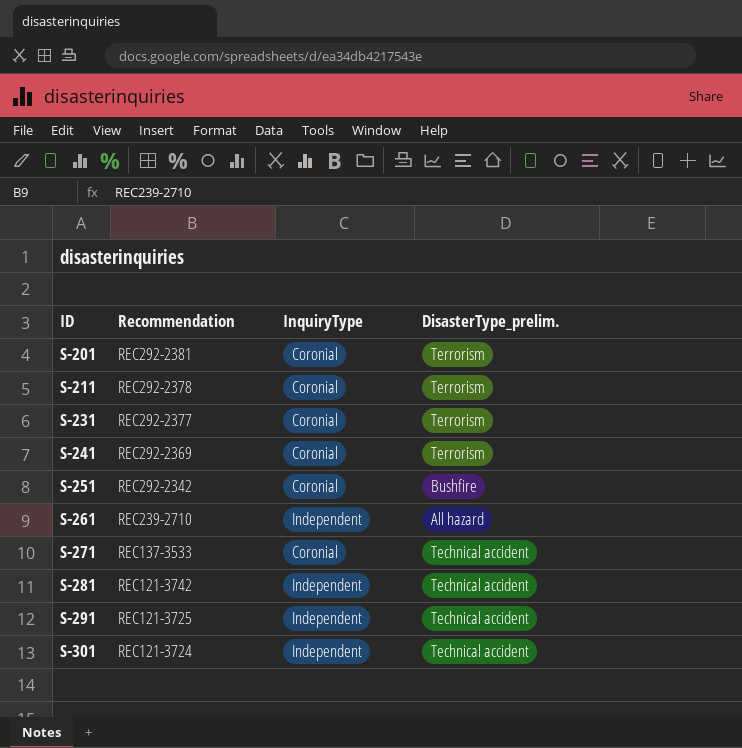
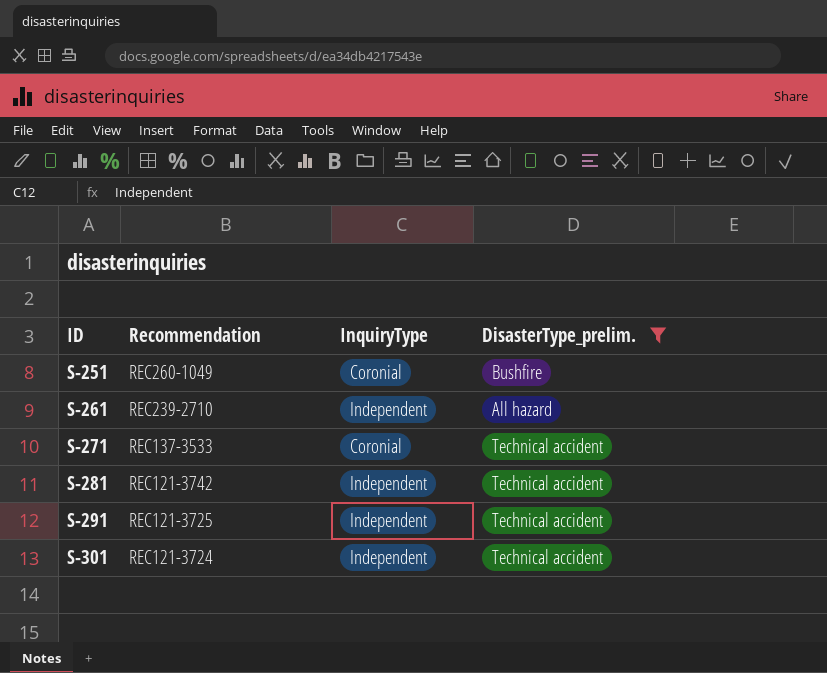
filter: none -> DisasterType_prelim. != Terrorism
S-251 | Recommendation: REC292-2342 -> REC260-1049

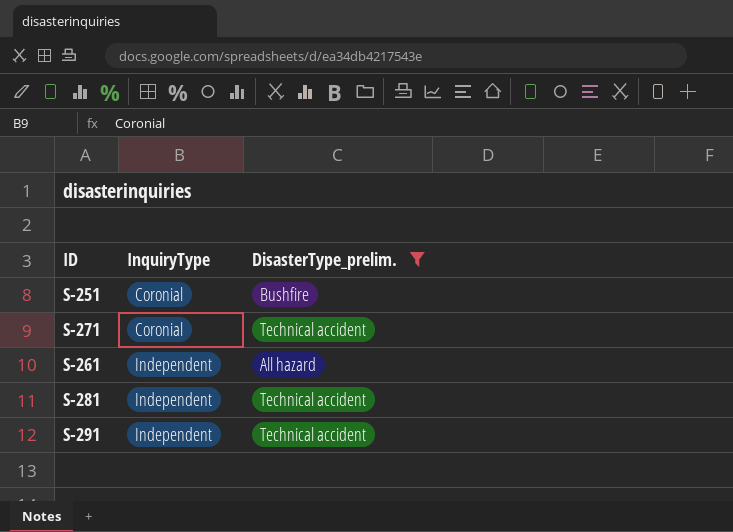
row order: ID ascending -> InquiryType ascending
column Recommendation | position: 2 -> none
row S-301: REC121-3724 | Independent | Technical accident -> none

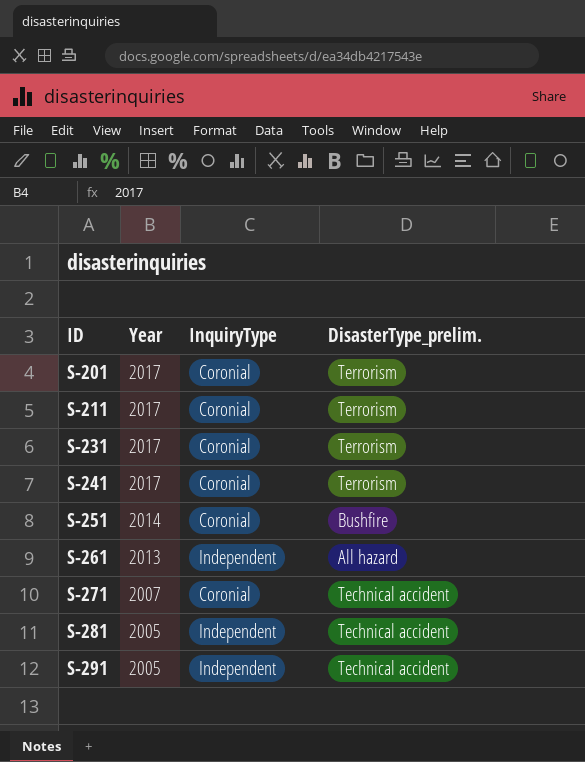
filter: DisasterType_prelim. != Terrorism -> none
row order: InquiryType ascending -> ID ascending
column Year | position: none -> 2

